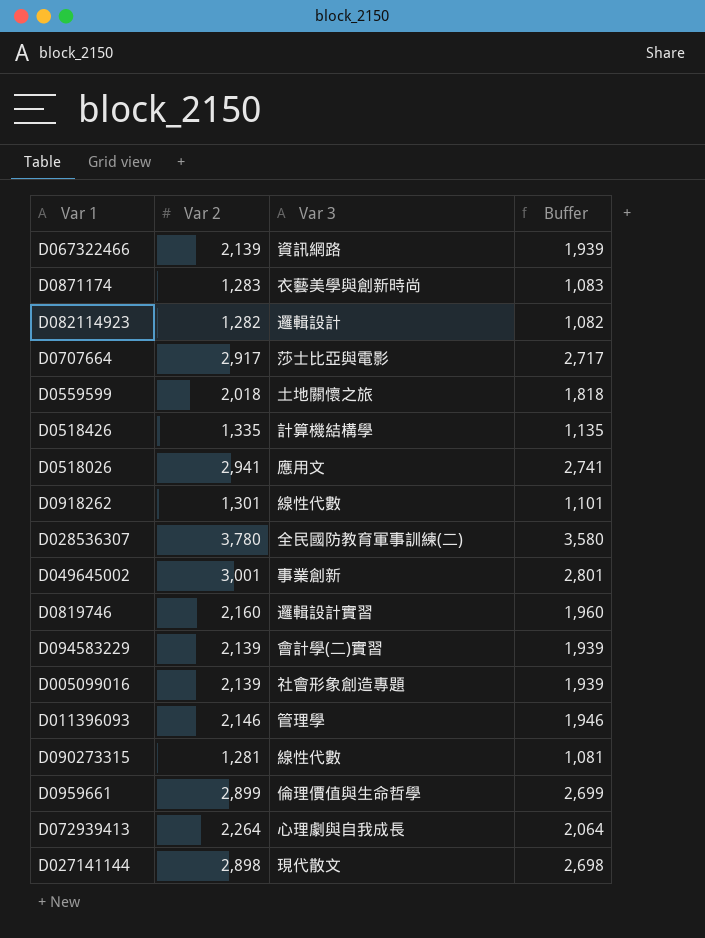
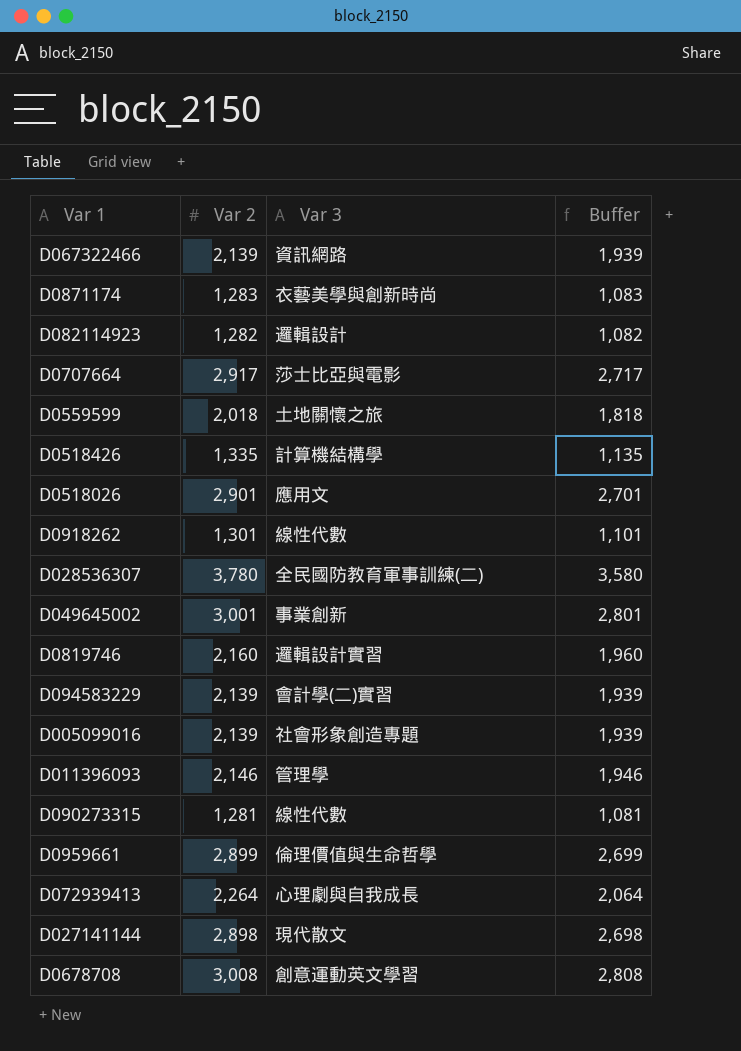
D0518026 | Var 2: 2,941 -> 2,901
D0518026 | Buffer: 2,741 -> 2,701
row D0678708: none -> 3,008 | 創意運動英文學習 | 2,808

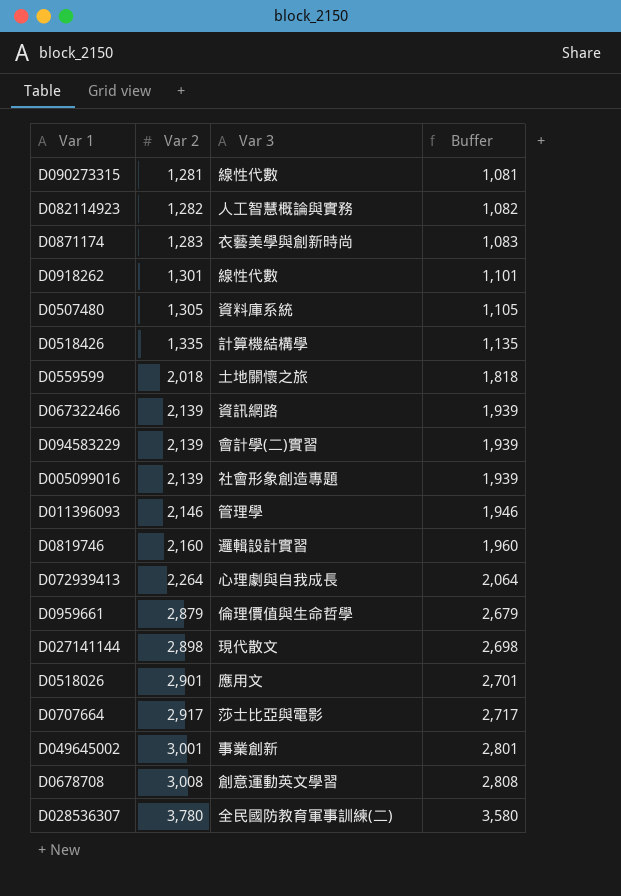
row order: none -> Var 2 ascending
D082114923 | Var 3: 邏輯設計 -> 人工智慧概論與實務
row D0507480: none -> 1,305 | 資料庫系統 | 1,105
D0959661 | Var 2: 2,899 -> 2,879
D0959661 | Buffer: 2,699 -> 2,679

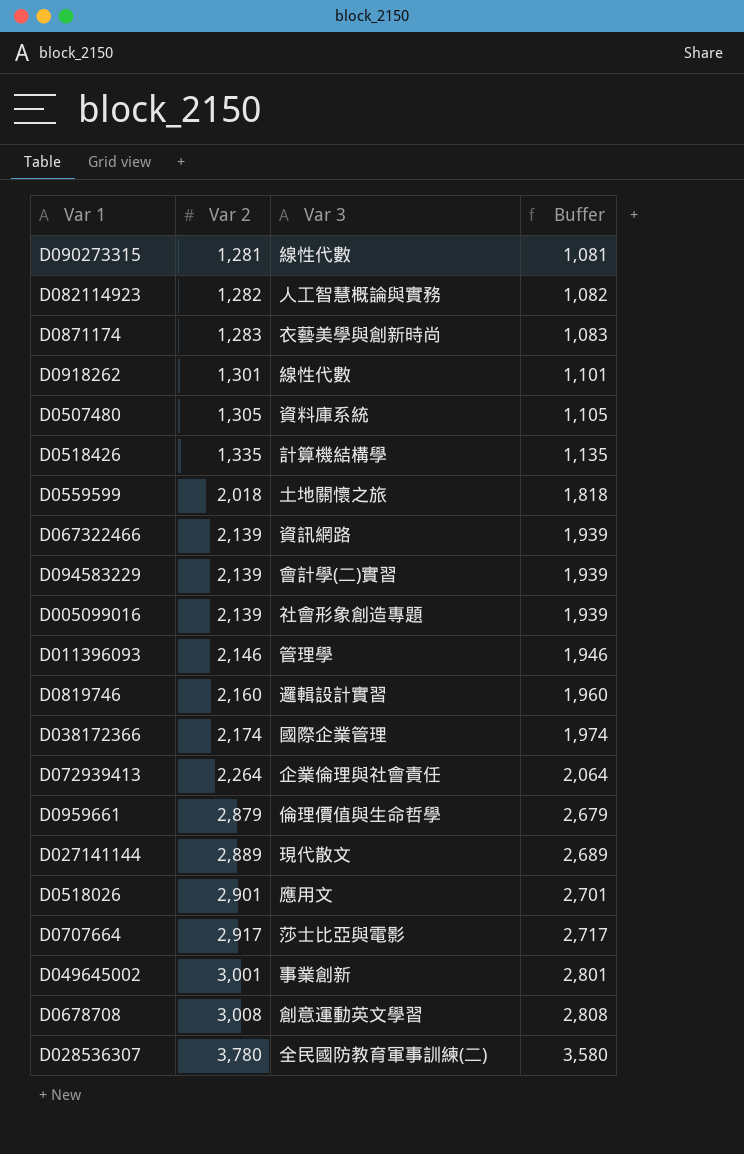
row D038172366: none -> 2,174 | 國際企業管理 | 1,974
D072939413 | Var 3: 心理劇與自我成長 -> 企業倫理與社會責任
D027141144 | Var 2: 2,898 -> 2,889
D027141144 | Buffer: 2,698 -> 2,689

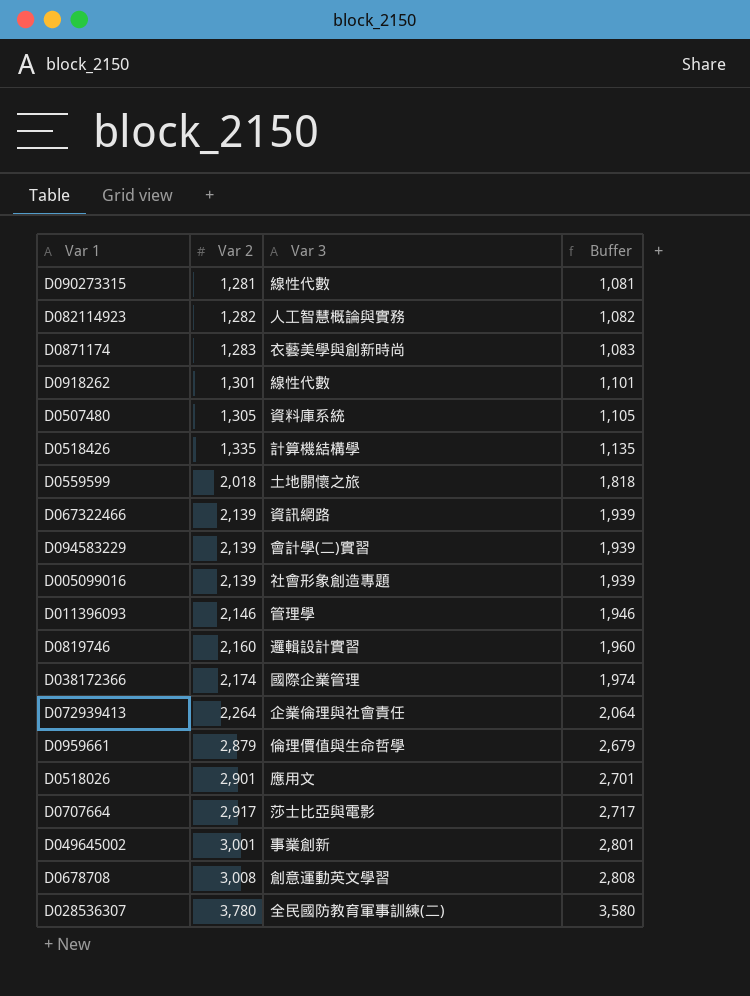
row D027141144: 2,889 | 現代散文 | 2,689 -> none

